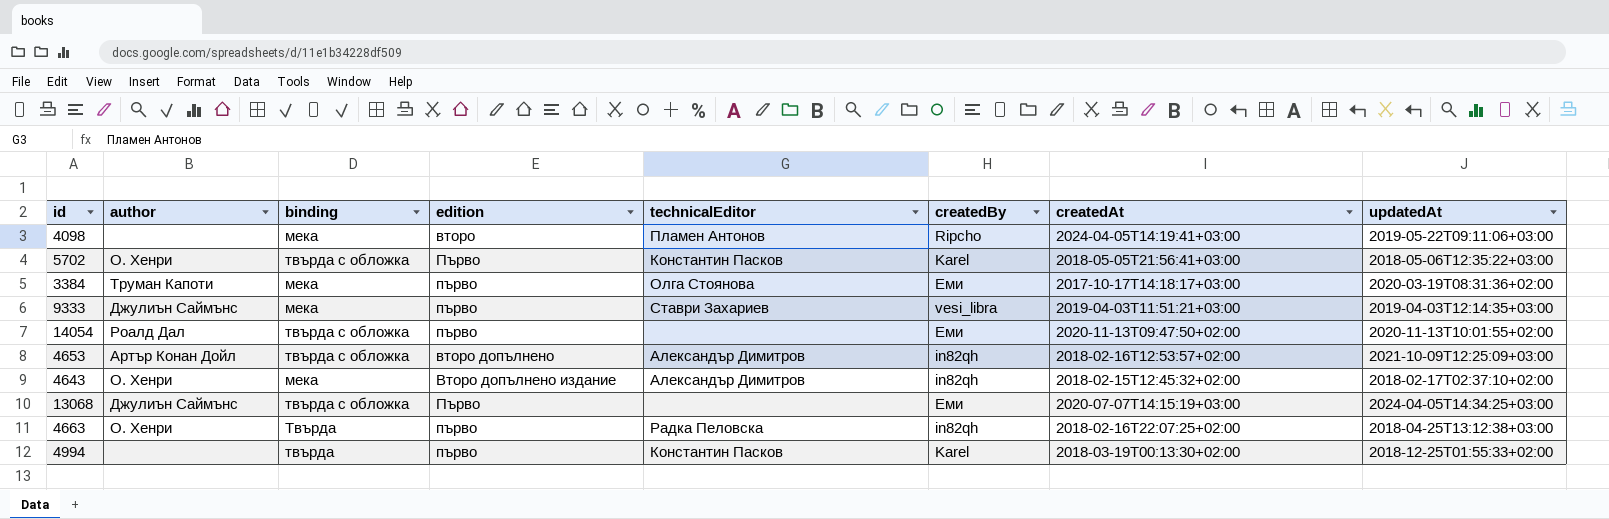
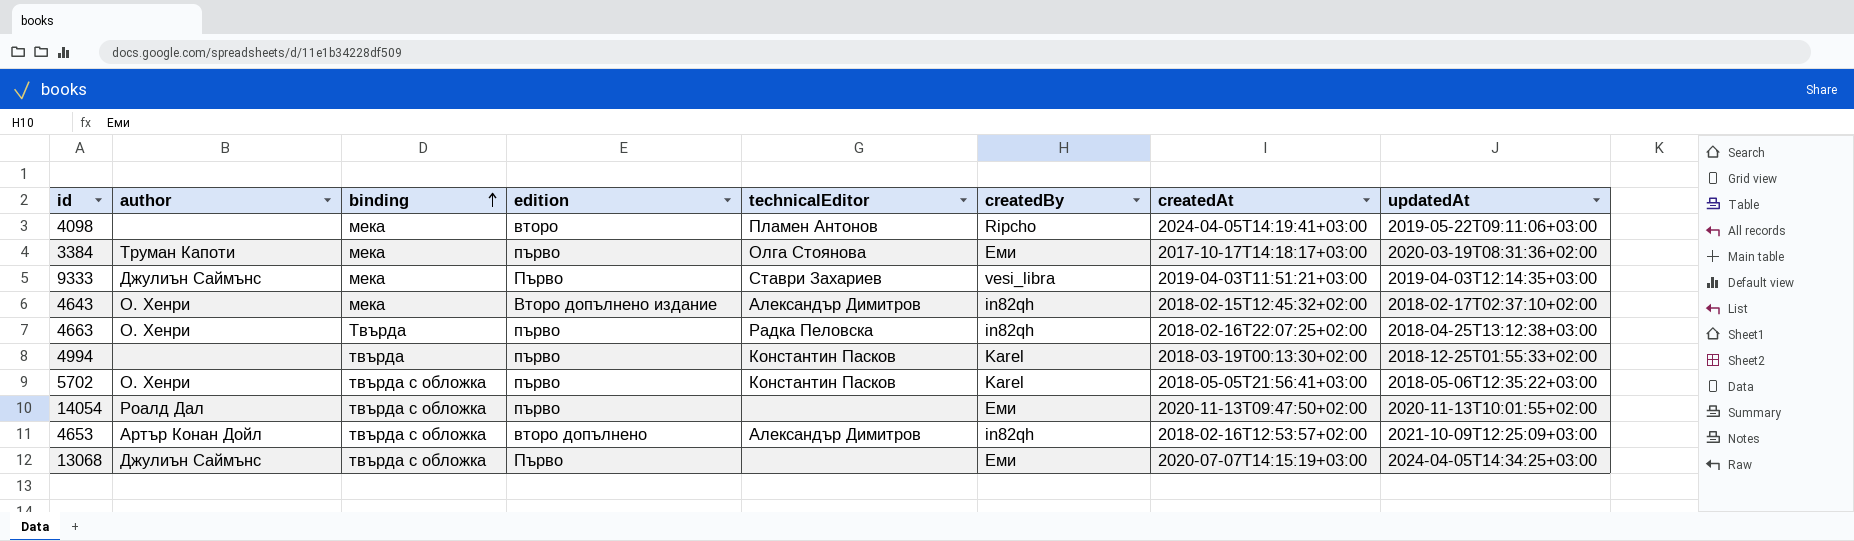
row order: none -> binding ascending
9333 | edition: първо -> Първо
5702 | edition: Първо -> първо

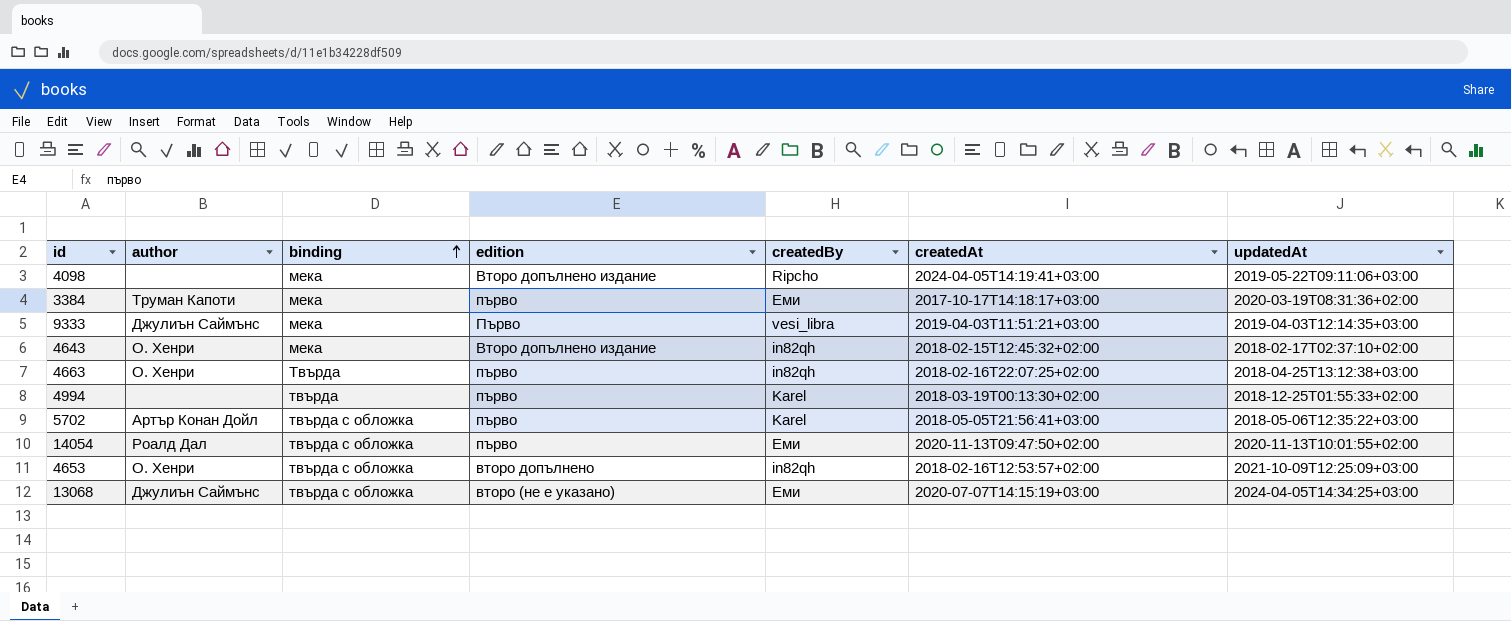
column technicalEditor | position: 5 -> none
4098 | edition: второ -> Второ допълнено издание
5702 | author: О. Хенри -> Артър Конан Дойл
4653 | author: Артър Конан Дойл -> О. Хенри
13068 | edition: Първо -> второ (не е указано)

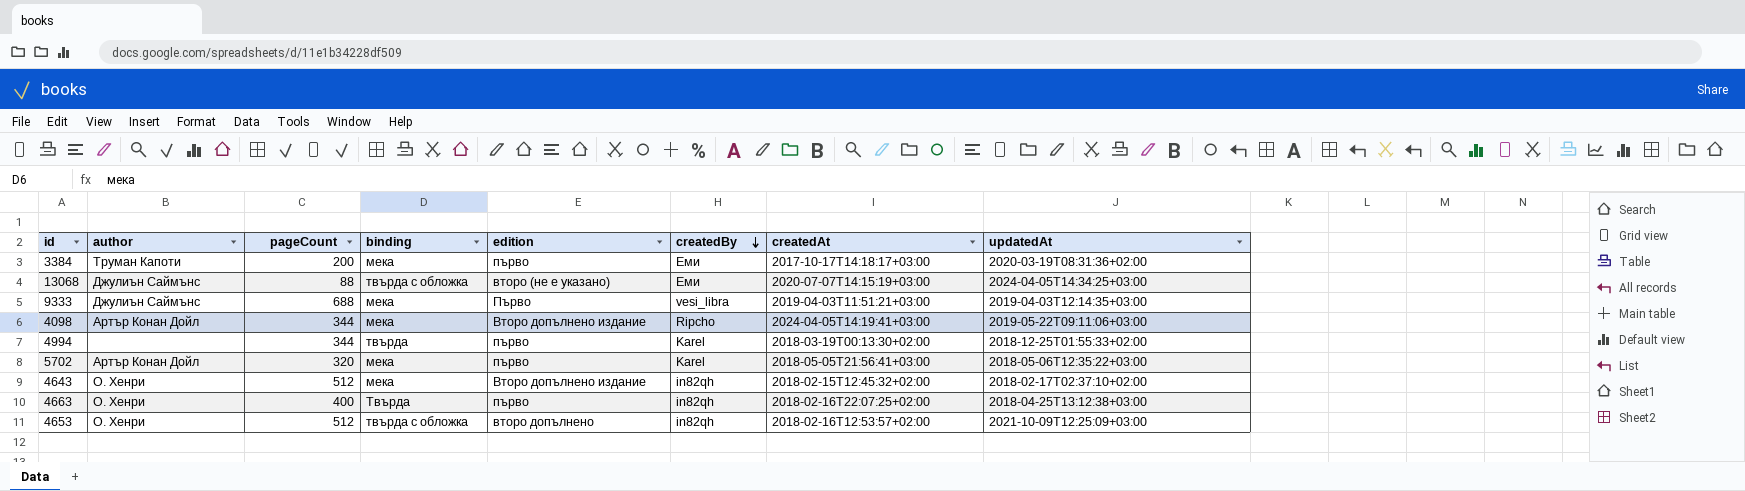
row order: binding ascending -> createdBy descending
column pageCount | position: none -> 3
row 14054: Роалд Дал | твърда с обложка | първо | Еми | 2020-11-13T09:47:50+02:00 | 2020-11-13T10:01:55+02:00 -> none
4098 | author: none -> Артър Конан Дойл
5702 | binding: твърда с обложка -> мека

